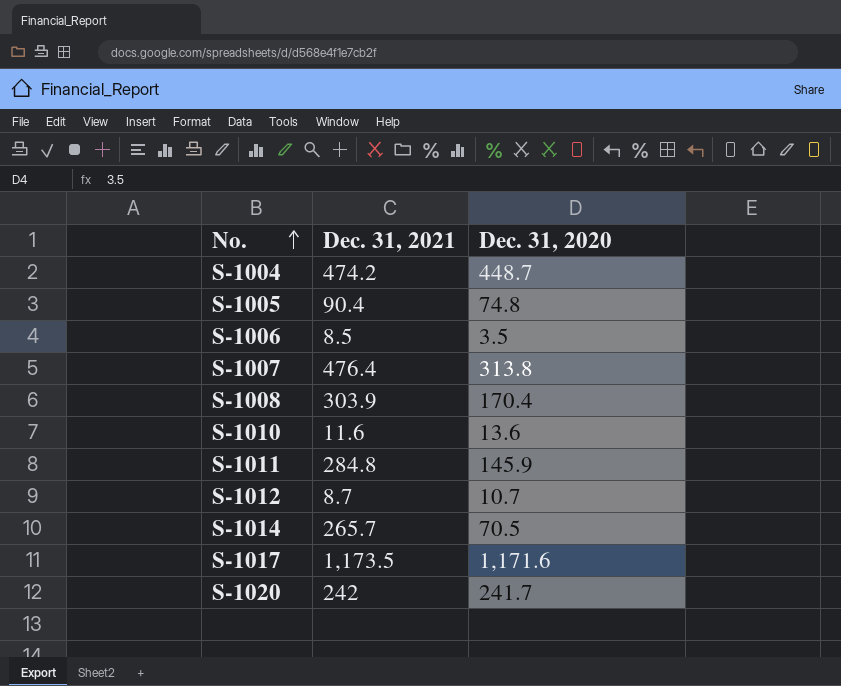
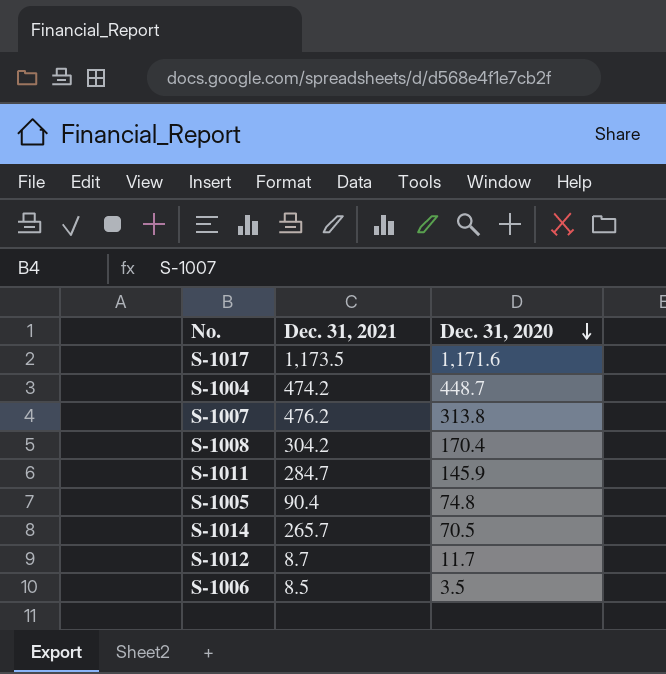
row order: No. ascending -> Dec. 31, 2020 descending
row S-1010: 11.6 | 13.6 -> none
row S-1020: 242 | 241.7 -> none
S-1007 | Dec. 31, 2021: 476.4 -> 476.2
S-1008 | Dec. 31, 2021: 303.9 -> 304.2
S-1011 | Dec. 31, 2021: 284.8 -> 284.7
S-1012 | Dec. 31, 2020: 10.7 -> 11.7

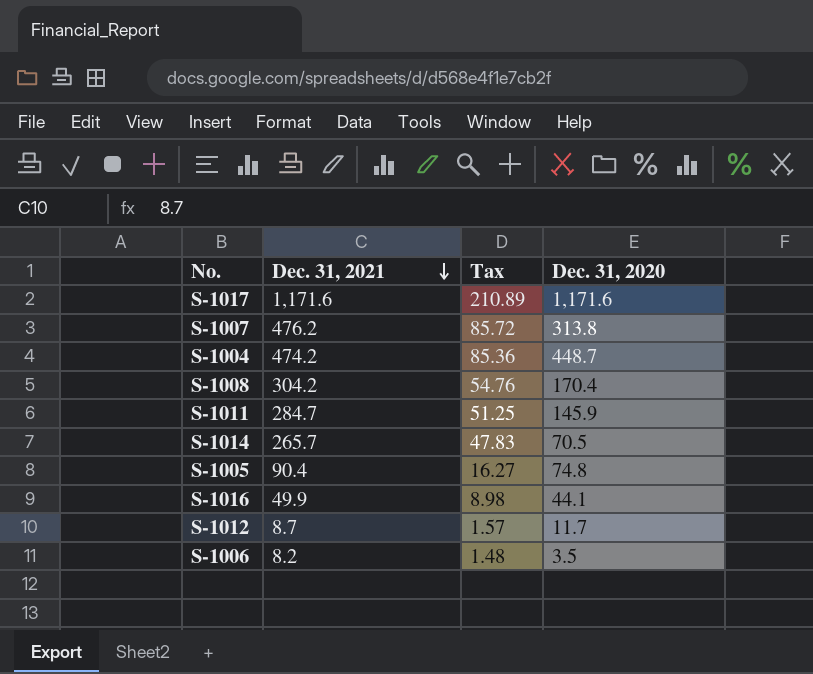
row order: Dec. 31, 2020 descending -> Dec. 31, 2021 descending
column Tax | formula: none -> [Dec. 31, 2021] * 0.18
S-1017 | Dec. 31, 2021: 1,173.5 -> 1,171.6
row S-1016: none -> 49.9 | 8.98 | 44.1
S-1006 | Dec. 31, 2021: 8.5 -> 8.2

